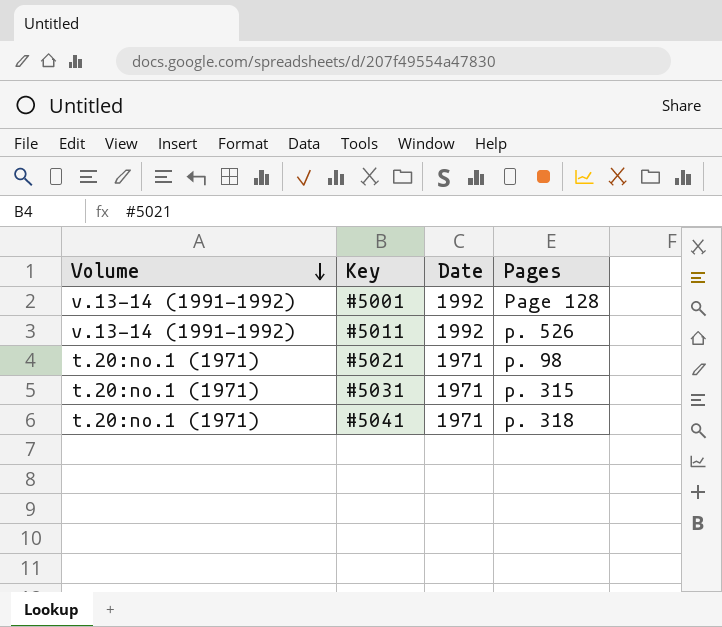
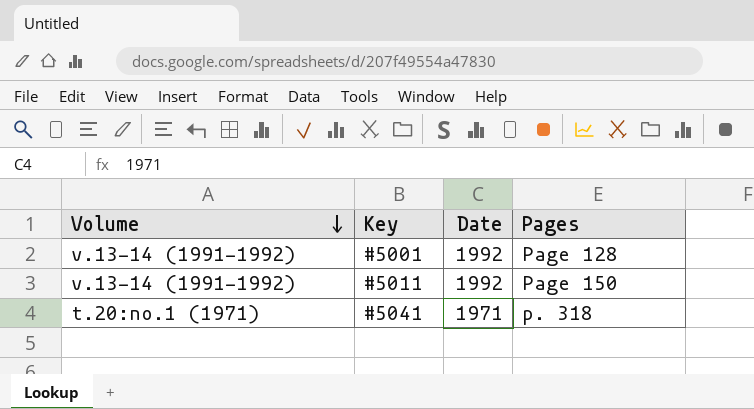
row #5021: t.20:no.1 (1971) | 1971 | p. 98 -> none
row #5031: t.20:no.1 (1971) | 1971 | p. 315 -> none
#5011 | Pages: p. 526 -> Page 150

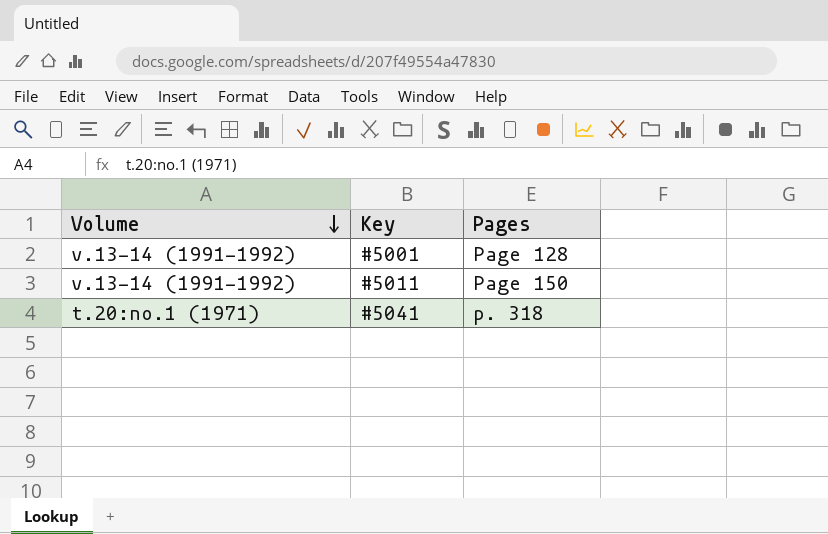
column Date | position: 3 -> none

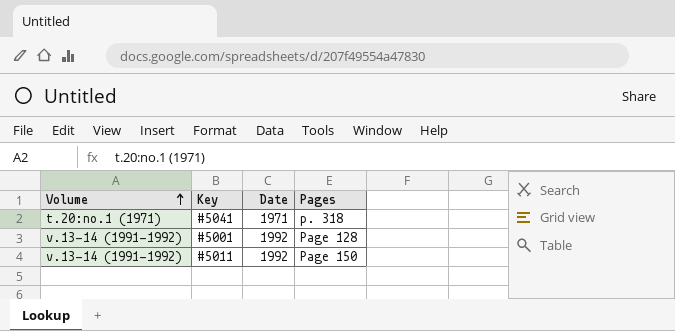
row order: Volume descending -> Volume ascending
column Date | position: none -> 3

